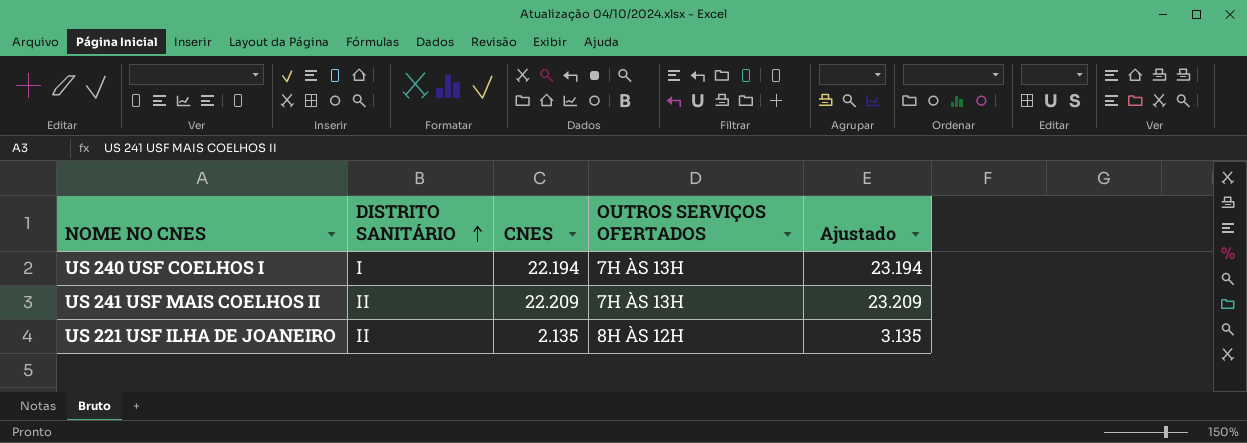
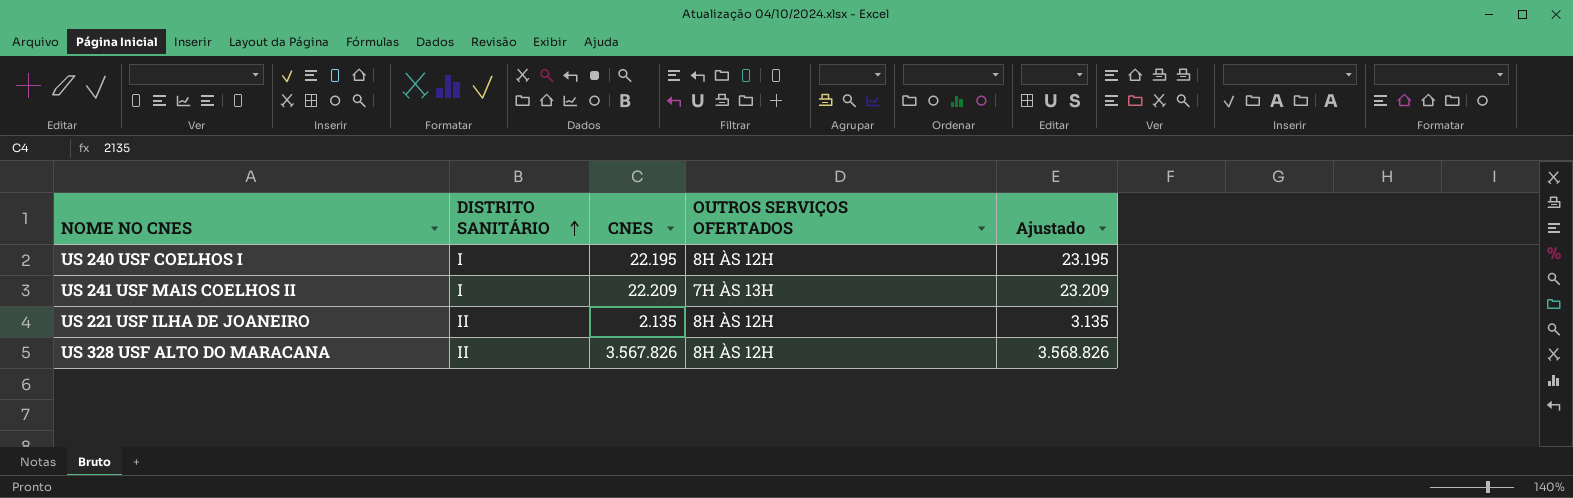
US 240 USF COELHOS I | CNES: 22.194 -> 22.195
US 240 USF COELHOS I | OUTROS SERVIÇOS OFERTADOS: 7H ÀS 13H -> 8H ÀS 12H
US 240 USF COELHOS I | Ajustado: 23.194 -> 23.195
US 241 USF MAIS COELHOS II | DISTRITO SANITÁRIO: II -> I
row US 328 USF ALTO DO MARACANA: none -> II | 3.567.826 | 8H ÀS 12H | 3.568.826

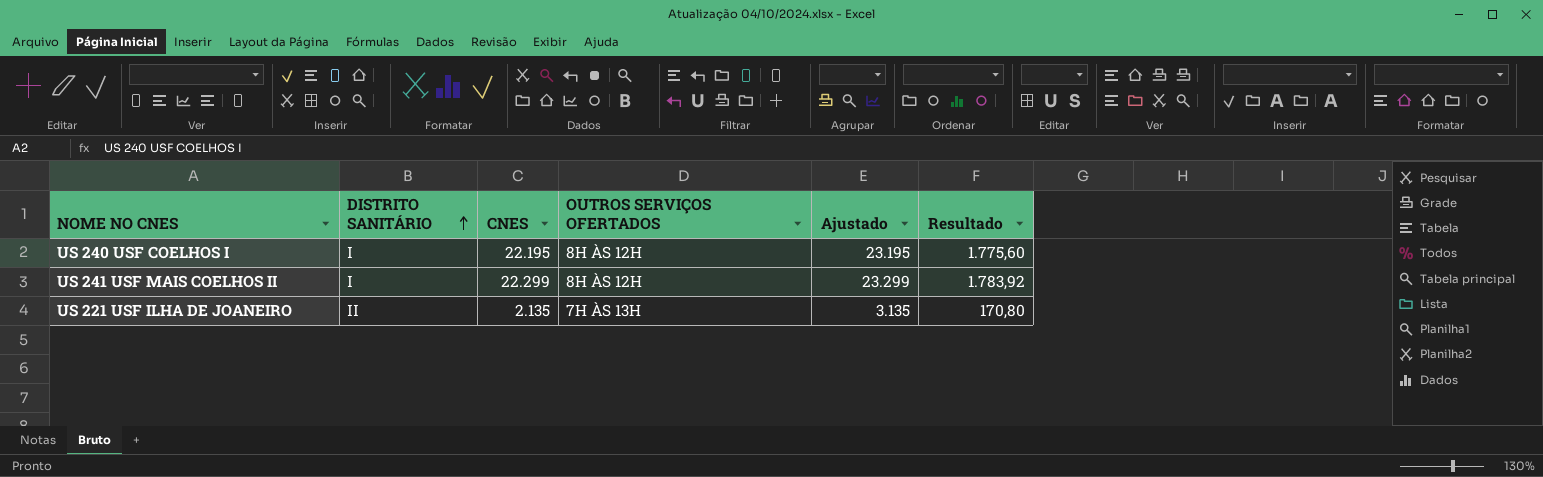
column Resultado | formula: none -> [CNES] * 0,08
row US 328 USF ALTO DO MARACANA: II | 3.567.826 | 8H ÀS 12H | 3.568.826 -> none
US 241 USF MAIS COELHOS II | CNES: 22.209 -> 22.299
US 241 USF MAIS COELHOS II | OUTROS SERVIÇOS OFERTADOS: 7H ÀS 13H -> 8H ÀS 12H
US 241 USF MAIS COELHOS II | Ajustado: 23.209 -> 23.299
US 221 USF ILHA DE JOANEIRO | OUTROS SERVIÇOS OFERTADOS: 8H ÀS 12H -> 7H ÀS 13H

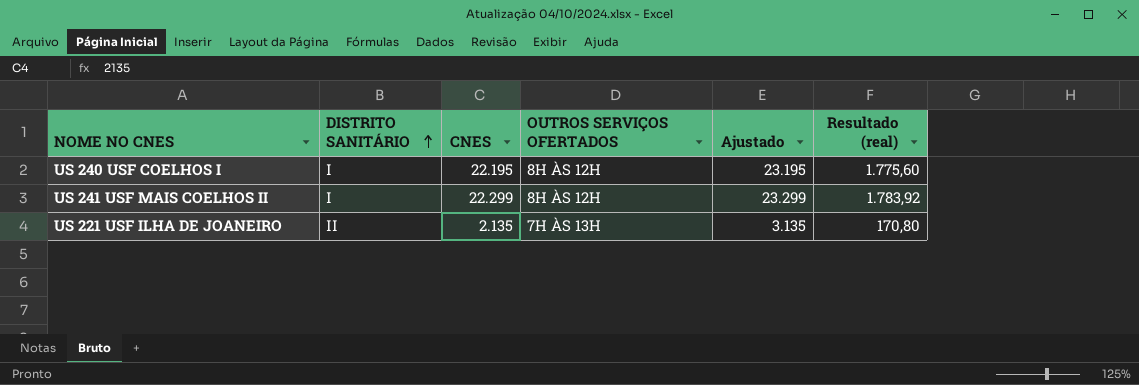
column name: Resultado -> Resultado (real)

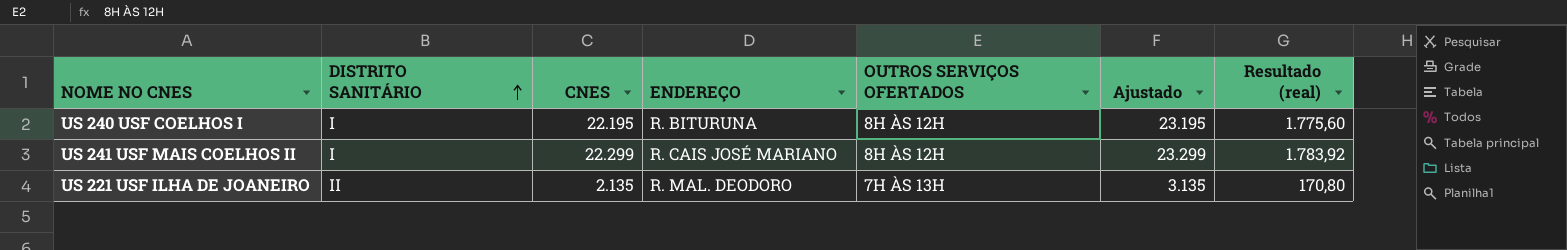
column ENDEREÇO | position: none -> 4

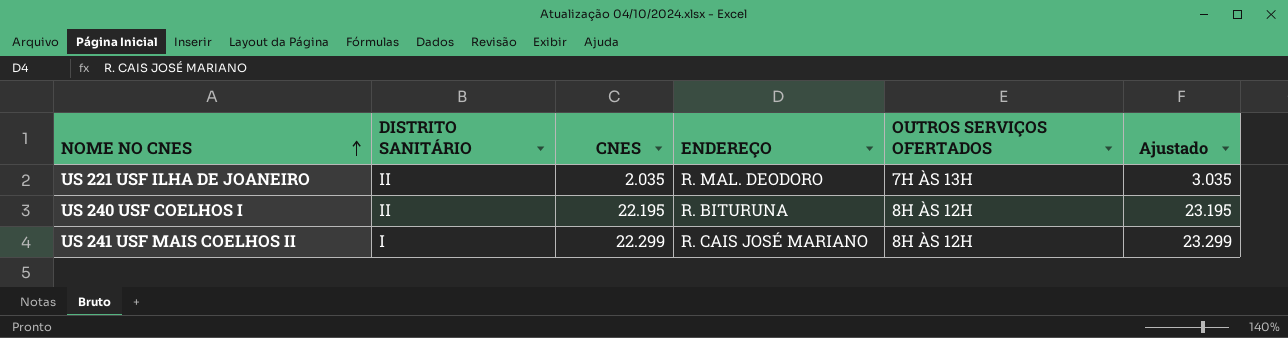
row order: DISTRITO SANITÁRIO ascending -> NOME NO CNES ascending
column Resultado (real) | formula: [CNES] * 0,08 -> none
US 221 USF ILHA DE JOANEIRO | CNES: 2.135 -> 2.035
US 221 USF ILHA DE JOANEIRO | Ajustado: 3.135 -> 3.035
US 240 USF COELHOS I | DISTRITO SANITÁRIO: I -> II

